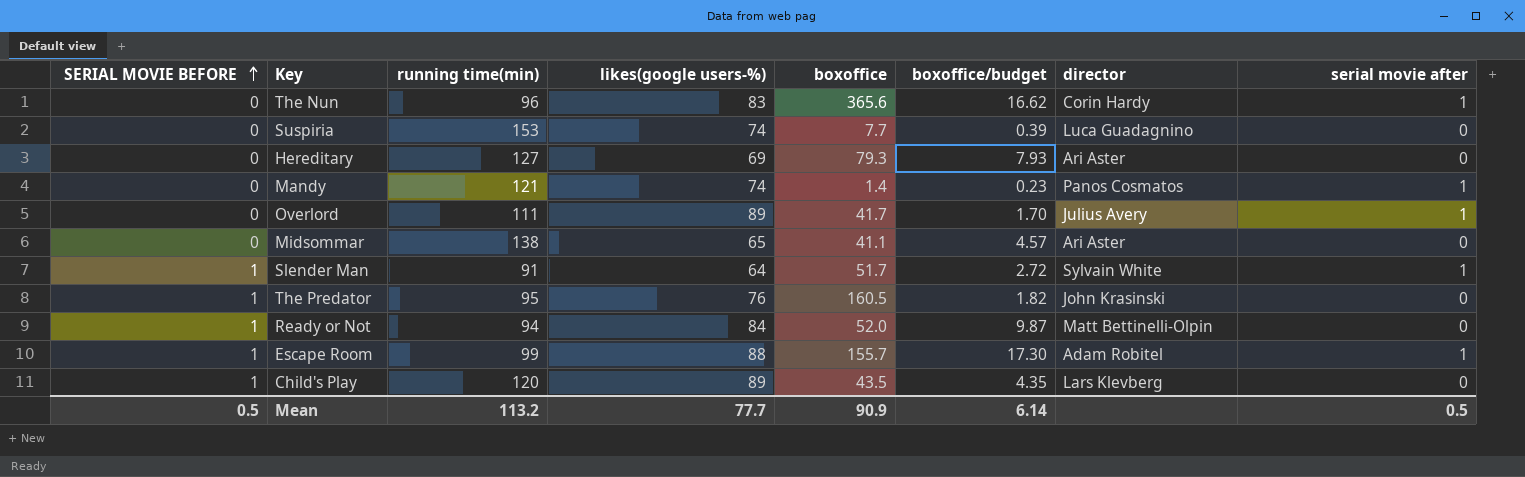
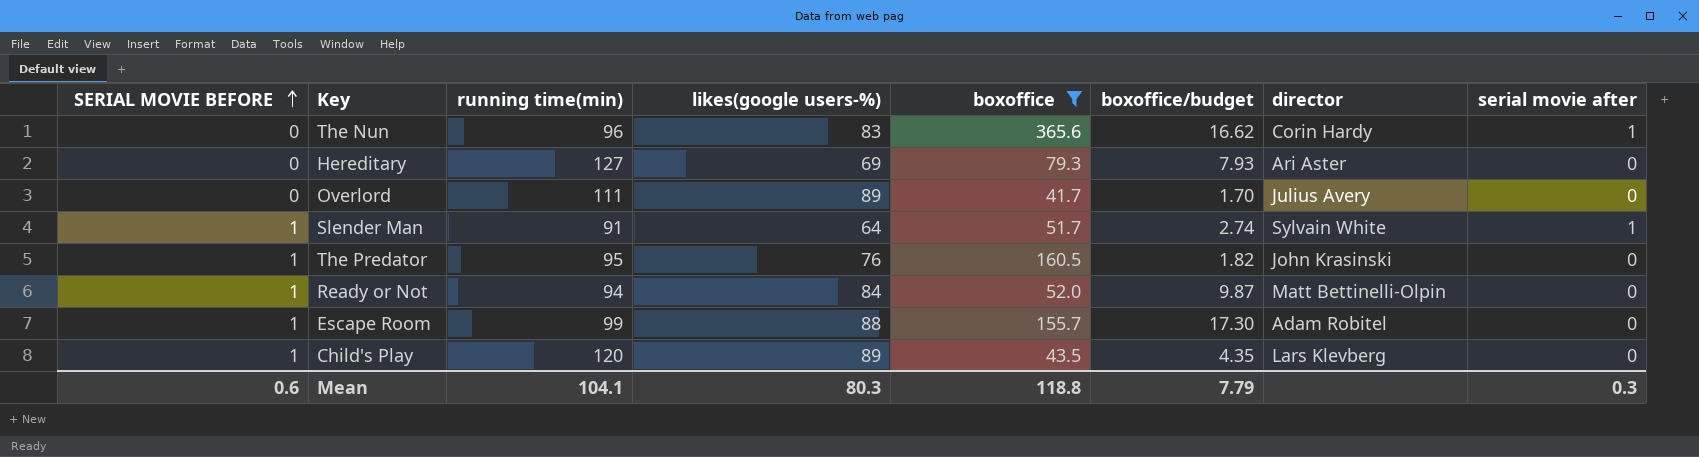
filter: none -> boxoffice >= 41.7
Overlord | serial movie after: 1 -> 0
Slender Man | boxoffice/budget: 2.72 -> 2.74
Escape Room | serial movie after: 1 -> 0
Mean | SERIAL MOVIE BEFORE: 0.5 -> 0.6
Mean | running time(min): 113.2 -> 104.1
Mean | likes(google users-%): 77.7 -> 80.3
Mean | boxoffice: 90.9 -> 118.8
Mean | boxoffice/budget: 6.14 -> 7.79
Mean | serial movie after: 0.5 -> 0.3

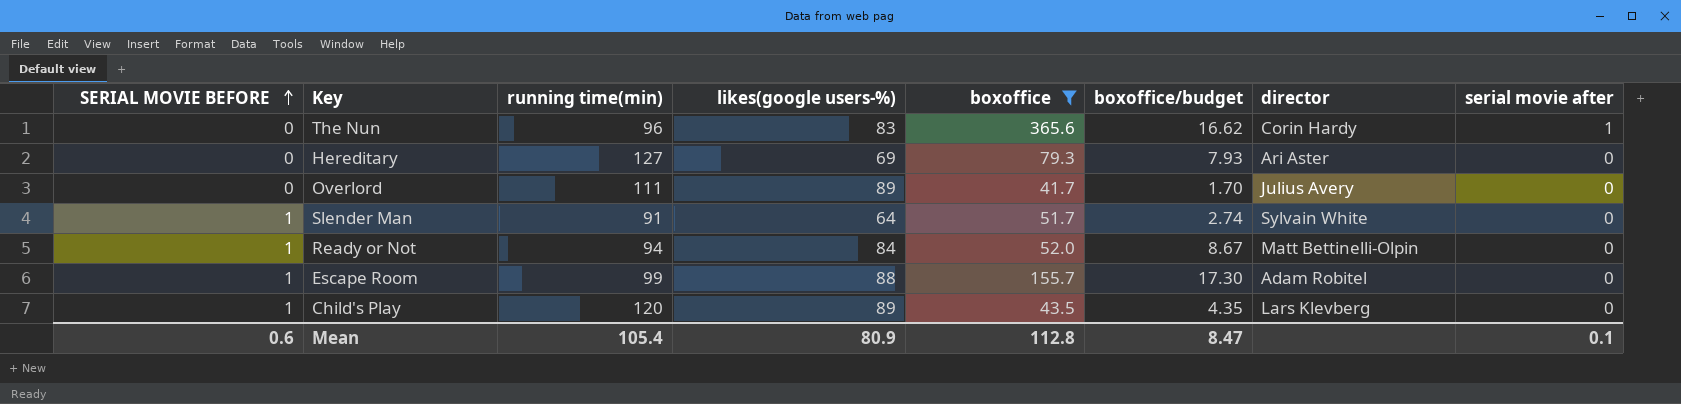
row The Predator: 1 | 95 | 76 | 160.5 | 1.82 | John Krasinski | 0 -> none
Slender Man | serial movie after: 1 -> 0
Ready or Not | boxoffice/budget: 9.87 -> 8.67
Mean | running time(min): 104.1 -> 105.4
Mean | likes(google users-%): 80.3 -> 80.9
Mean | boxoffice: 118.8 -> 112.8
Mean | boxoffice/budget: 7.79 -> 8.47
Mean | serial movie after: 0.3 -> 0.1

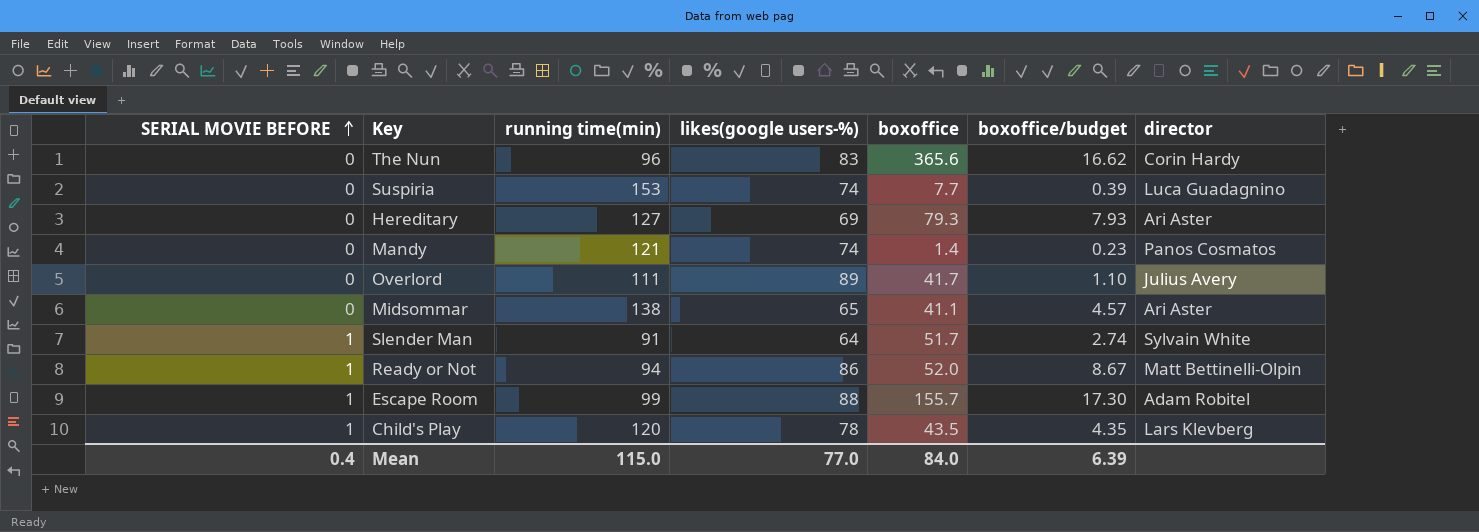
filter: boxoffice >= 41.7 -> none
column serial movie after | position: 8 -> none
Overlord | boxoffice/budget: 1.70 -> 1.10
Ready or Not | likes(google users-%): 84 -> 86
Child's Play | likes(google users-%): 89 -> 78
Mean | SERIAL MOVIE BEFORE: 0.6 -> 0.4
Mean | running time(min): 105.4 -> 115.0
Mean | likes(google users-%): 80.9 -> 77.0
Mean | boxoffice: 112.8 -> 84.0
Mean | boxoffice/budget: 8.47 -> 6.39

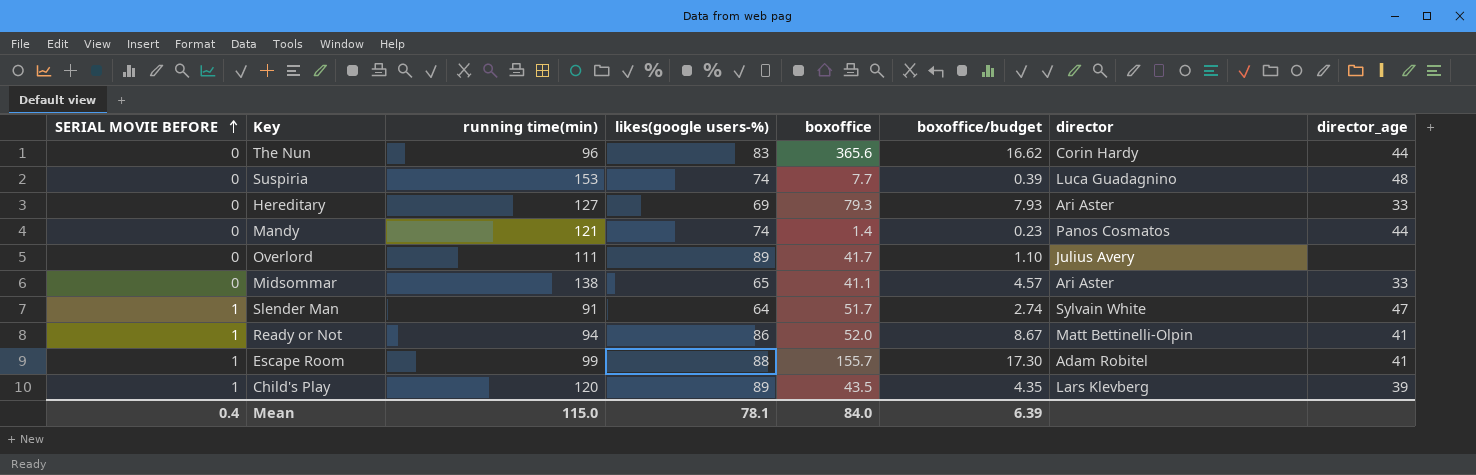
column director_age | position: none -> 8
Child's Play | likes(google users-%): 78 -> 89
Mean | likes(google users-%): 77.0 -> 78.1

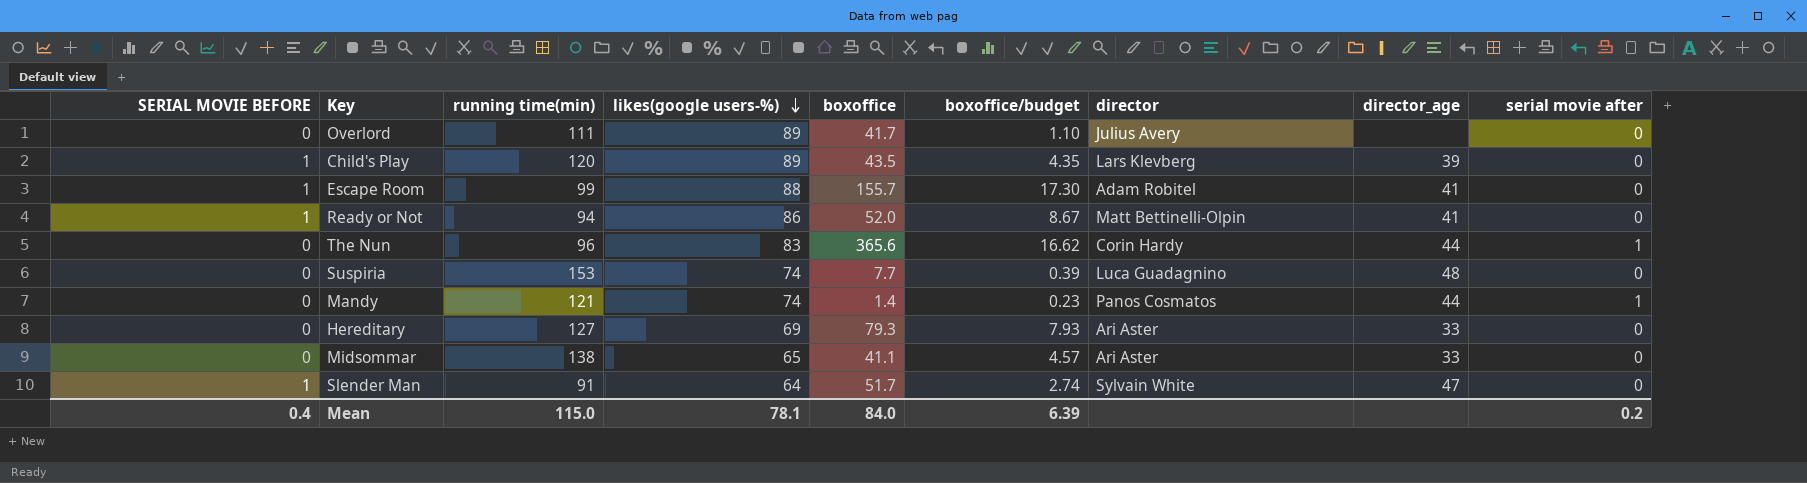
row order: SERIAL MOVIE BEFORE ascending -> likes(google users-%) descending
column serial movie after | position: none -> 9

